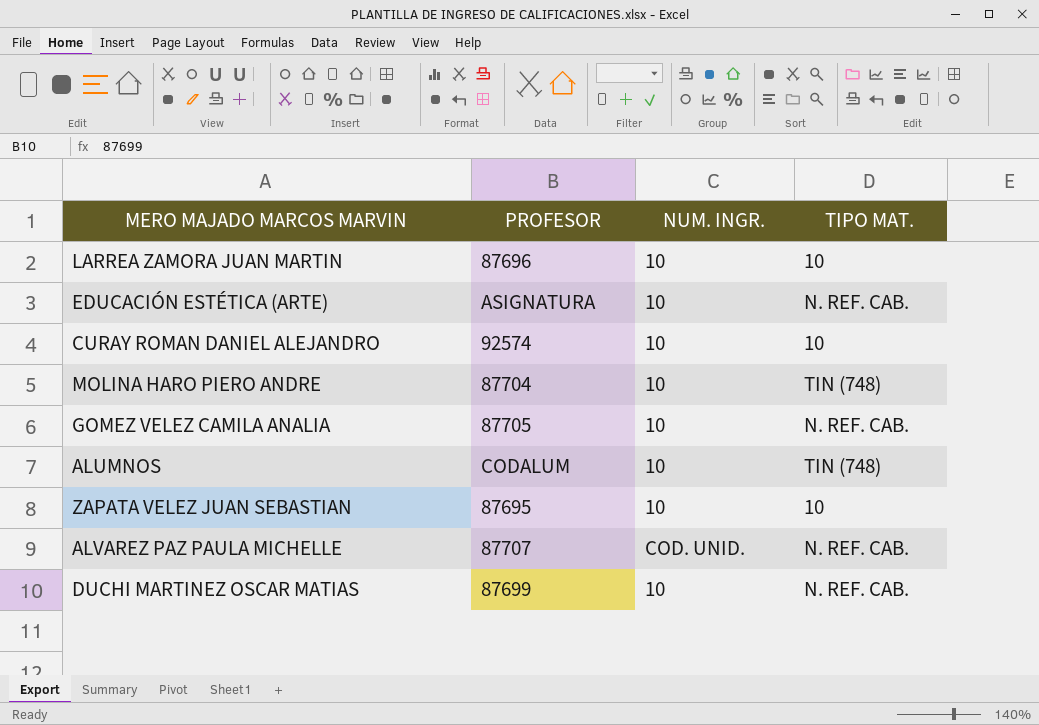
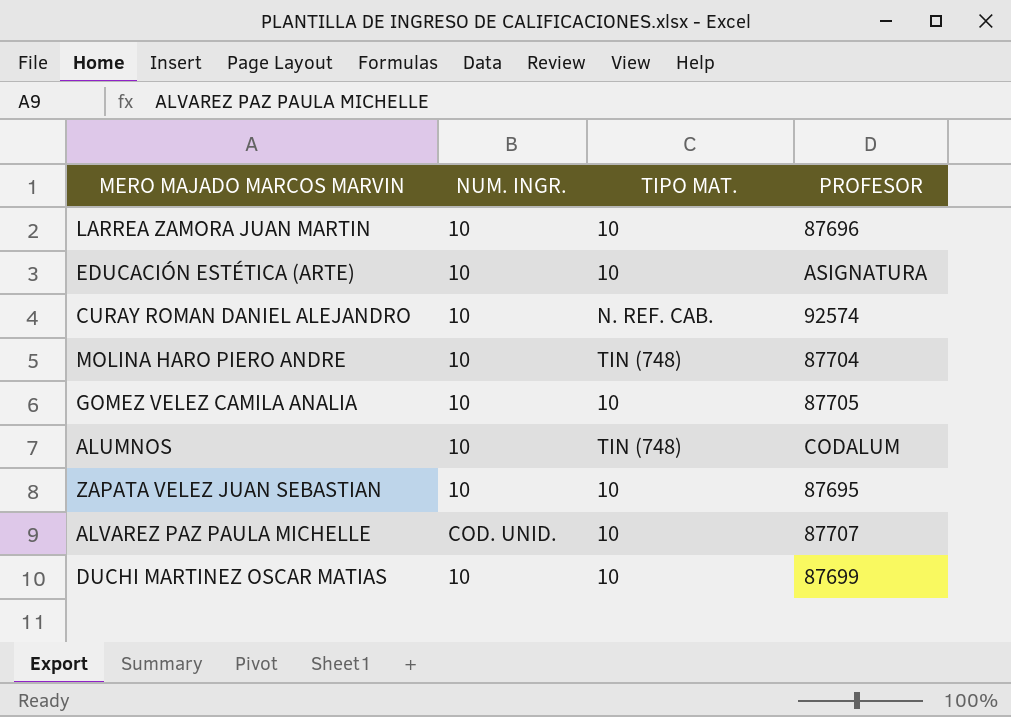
column PROFESOR | position: 2 -> 4
EDUCACIÓN ESTÉTICA (ARTE) | TIPO MAT.: N. REF. CAB. -> 10
CURAY ROMAN DANIEL ALEJANDRO | TIPO MAT.: 10 -> N. REF. CAB.
GOMEZ VELEZ CAMILA ANALIA | TIPO MAT.: N. REF. CAB. -> 10
ALVAREZ PAZ PAULA MICHELLE | TIPO MAT.: N. REF. CAB. -> 10
DUCHI MARTINEZ OSCAR MATIAS | TIPO MAT.: N. REF. CAB. -> 10

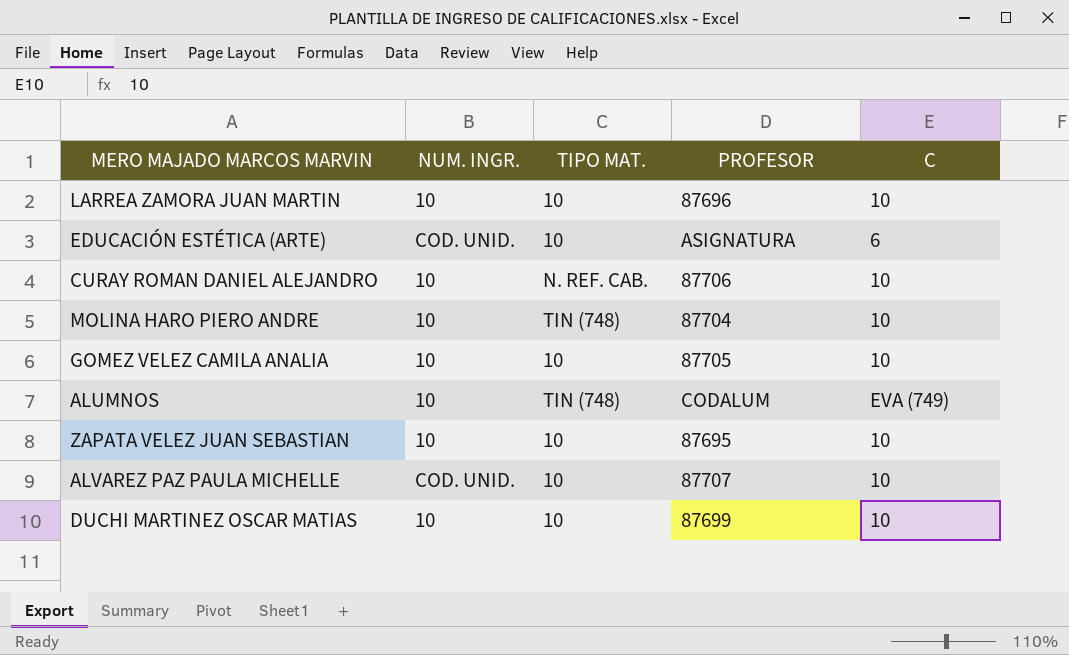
column C | position: none -> 5
EDUCACIÓN ESTÉTICA (ARTE) | NUM. INGR.: 10 -> COD. UNID.
CURAY ROMAN DANIEL ALEJANDRO | PROFESOR: 92574 -> 87706

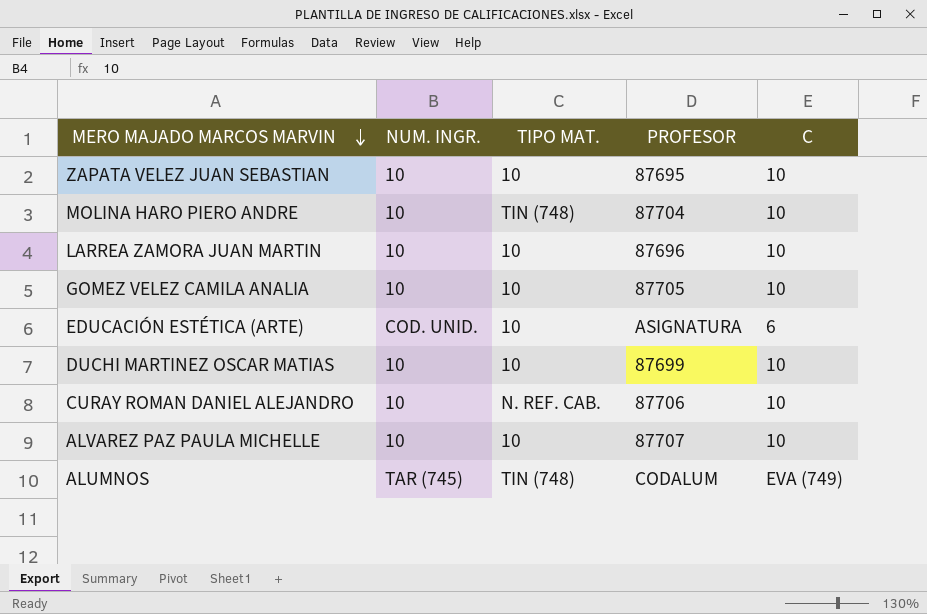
row order: none -> MERO MAJADO MARCOS MARVIN descending
ALVAREZ PAZ PAULA MICHELLE | NUM. INGR.: COD. UNID. -> 10
ALUMNOS | NUM. INGR.: 10 -> TAR (745)

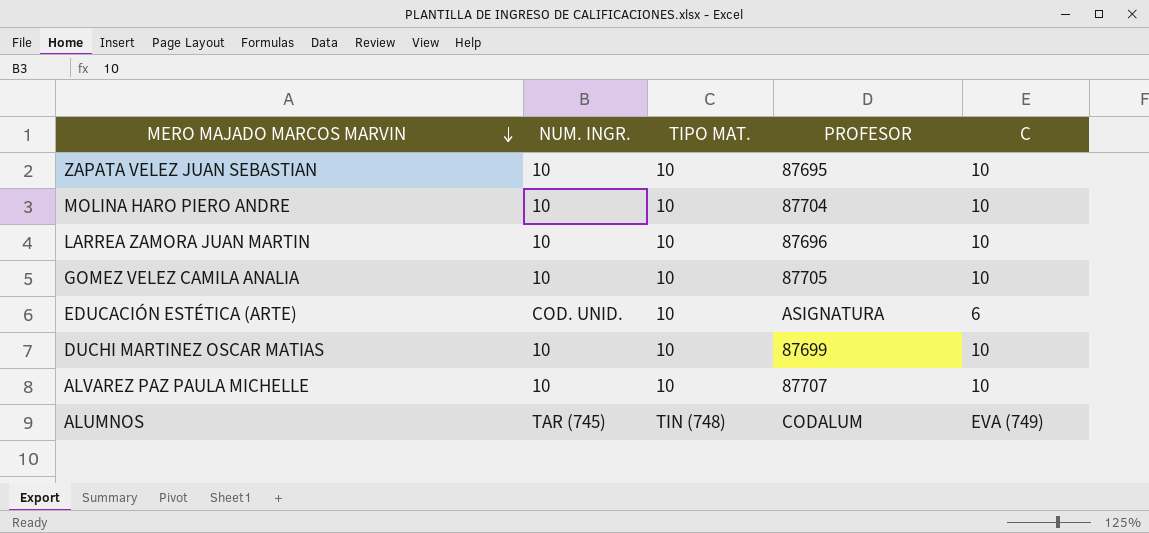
row CURAY ROMAN DANIEL ALEJANDRO: 10 | N. REF. CAB. | 87706 | 10 -> none
MOLINA HARO PIERO ANDRE | TIPO MAT.: TIN (748) -> 10

